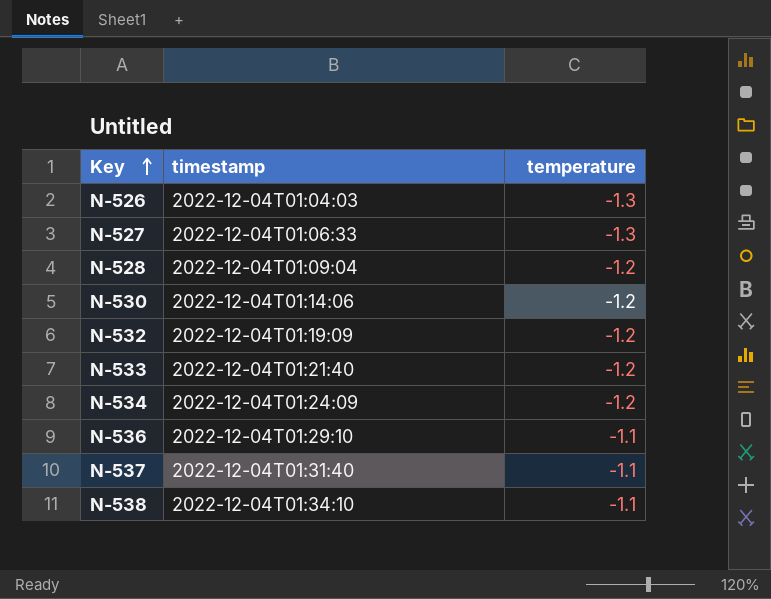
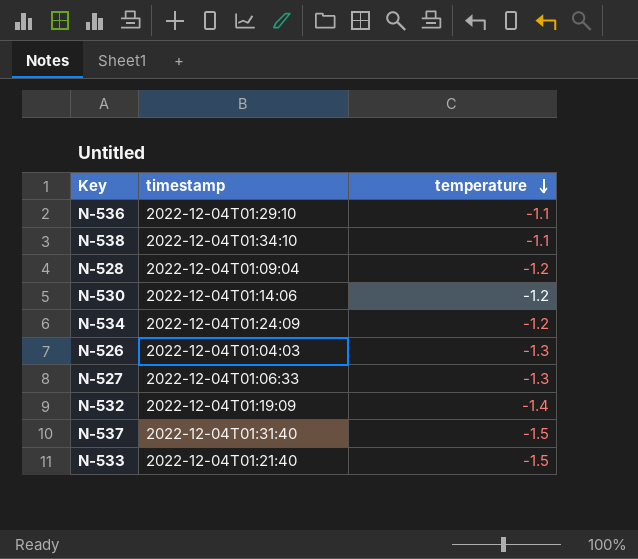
row order: Key ascending -> temperature descending
N-532 | temperature: -1.2 -> -1.4
N-537 | temperature: -1.1 -> -1.5
N-533 | temperature: -1.2 -> -1.5

